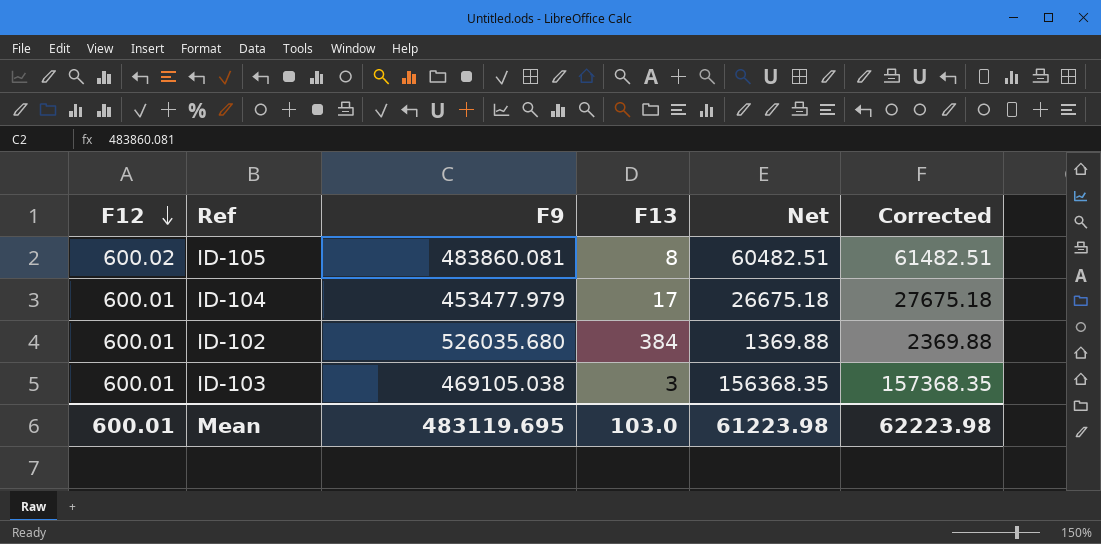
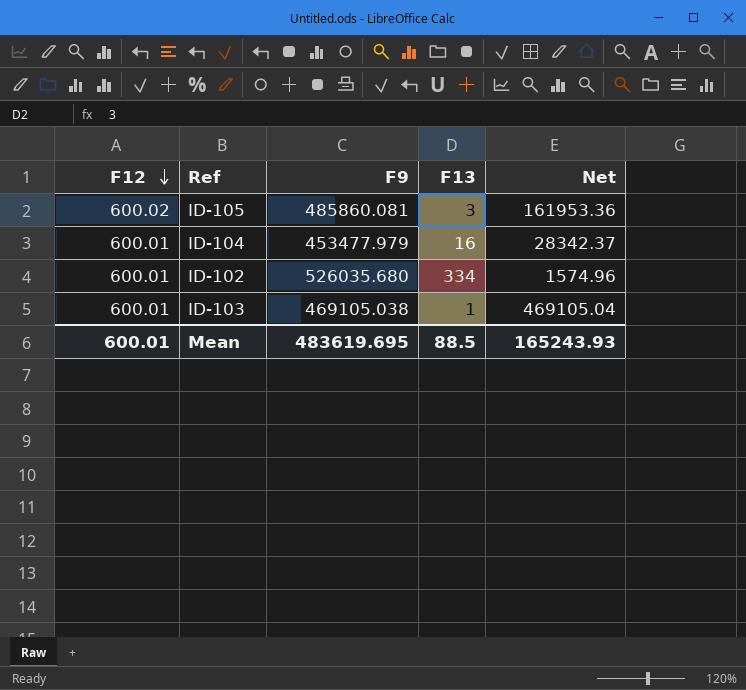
column Corrected | formula: [Net] + 1000 -> none
ID-105 | F9: 483860.081 -> 485860.081
ID-105 | F13: 8 -> 3
ID-105 | Net: 60482.51 -> 161953.36
ID-104 | F13: 17 -> 16
ID-104 | Net: 26675.18 -> 28342.37
ID-102 | F13: 384 -> 334
ID-102 | Net: 1369.88 -> 1574.96
ID-103 | F13: 3 -> 1
ID-103 | Net: 156368.35 -> 469105.04
Mean | F9: 483119.695 -> 483619.695
Mean | F13: 103.0 -> 88.5
Mean | Net: 61223.98 -> 165243.93

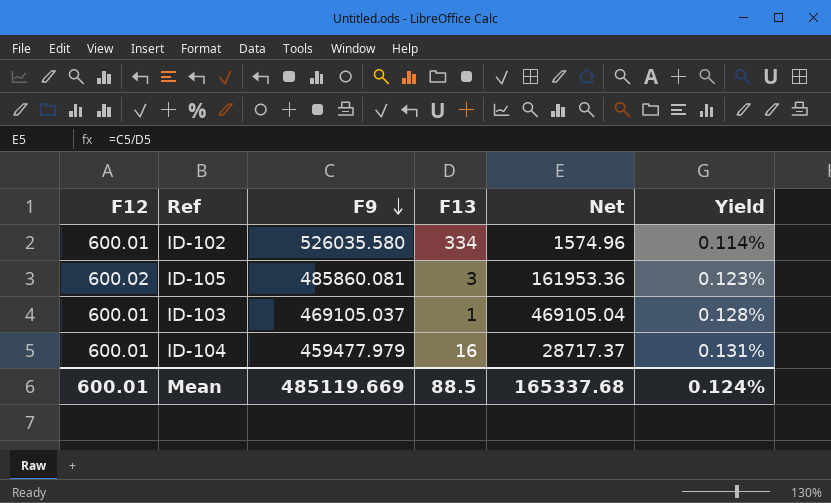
row order: F12 descending -> F9 descending
column Yield | formula: none -> [F12] / [F9]
ID-102 | F9: 526035.680 -> 526035.580
ID-103 | F9: 469105.038 -> 469105.037
ID-104 | F9: 453477.979 -> 459477.979
ID-104 | Net: 28342.37 -> 28717.37
Mean | F9: 483619.695 -> 485119.669
Mean | Net: 165243.93 -> 165337.68

